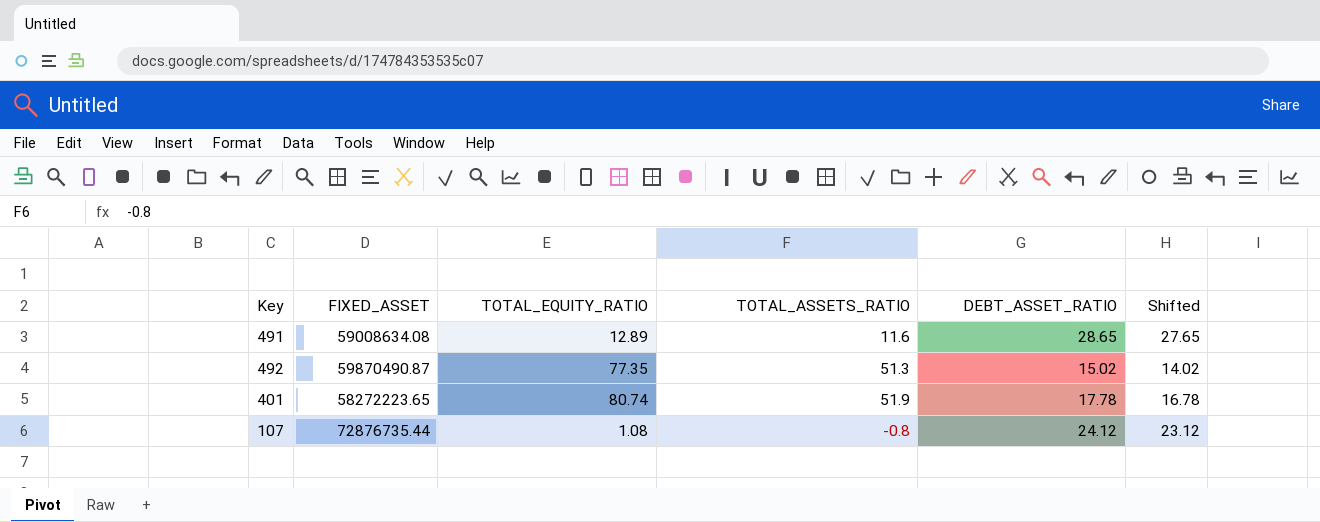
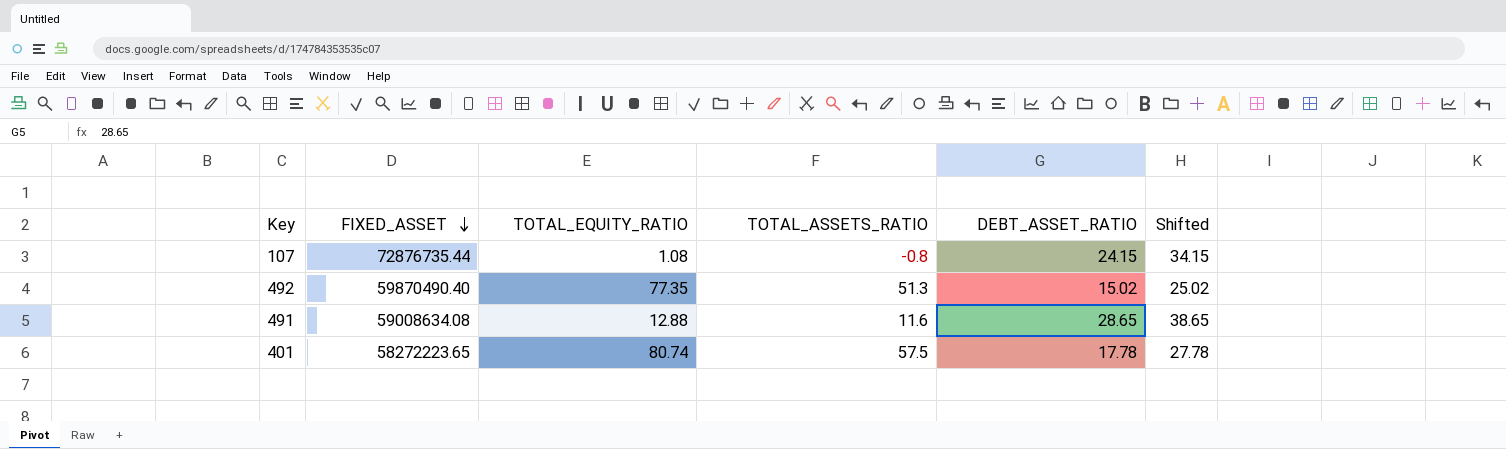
row order: none -> FIXED_ASSET descending
column Shifted | formula: [DEBT_ASSET_RATIO] - 1 -> [DEBT_ASSET_RATIO] + 10
107 | DEBT_ASSET_RATIO: 24.12 -> 24.15
492 | FIXED_ASSET: 59870490.87 -> 59870490.40
491 | TOTAL_EQUITY_RATIO: 12.89 -> 12.88
401 | TOTAL_ASSETS_RATIO: 51.9 -> 57.5

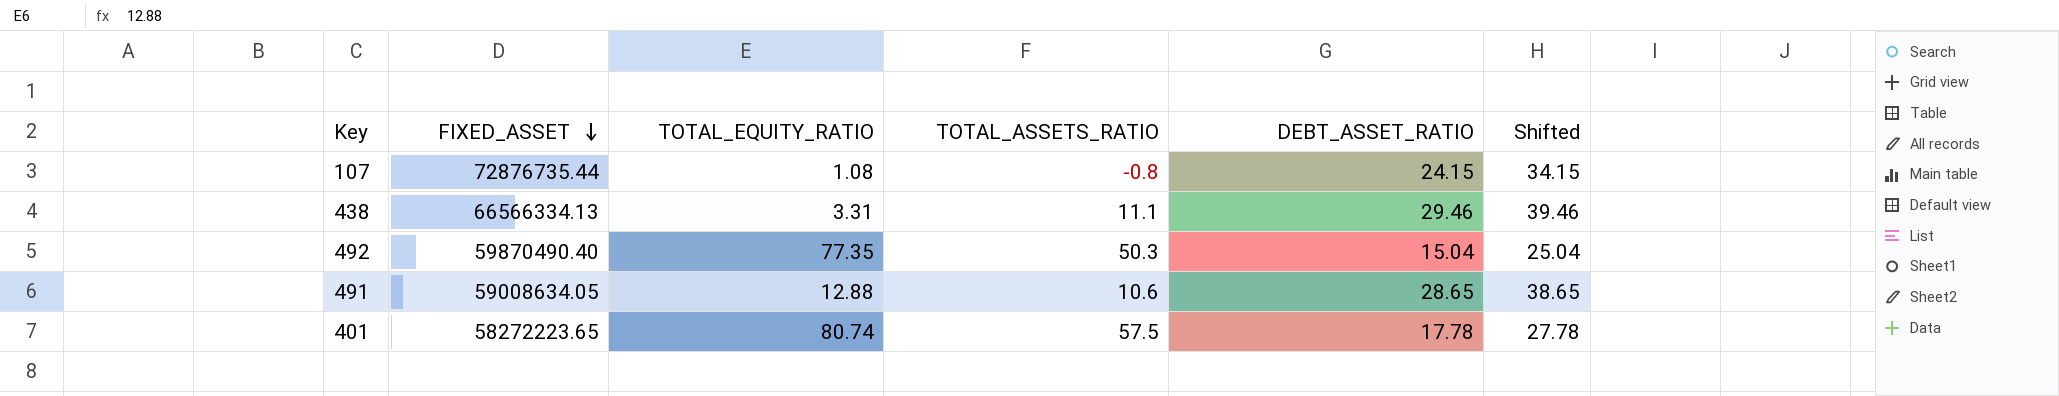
row 438: none -> 66566334.13 | 3.31 | 11.1 | 29.46 | 39.46
492 | TOTAL_ASSETS_RATIO: 51.3 -> 50.3
492 | DEBT_ASSET_RATIO: 15.02 -> 15.04
492 | Shifted: 25.02 -> 25.04
491 | FIXED_ASSET: 59008634.08 -> 59008634.05
491 | TOTAL_ASSETS_RATIO: 11.6 -> 10.6

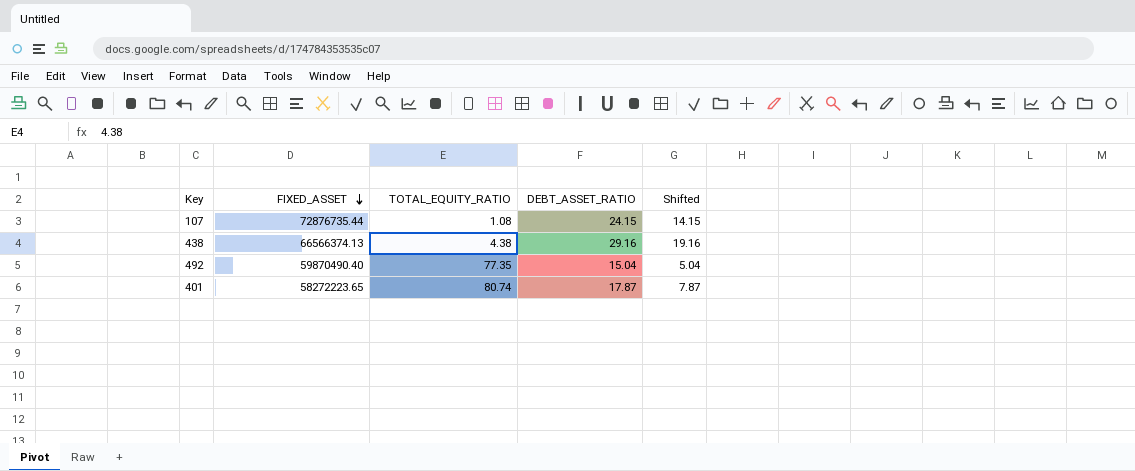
column TOTAL_ASSETS_RATIO | position: 4 -> none
column Shifted | formula: [DEBT_ASSET_RATIO] + 10 -> [DEBT_ASSET_RATIO] - 10
row 491: 59008634.05 | 12.88 | 10.6 | 28.65 | 38.65 -> none
438 | FIXED_ASSET: 66566334.13 -> 66566374.13
438 | TOTAL_EQUITY_RATIO: 3.31 -> 4.38
438 | DEBT_ASSET_RATIO: 29.46 -> 29.16
401 | DEBT_ASSET_RATIO: 17.78 -> 17.87

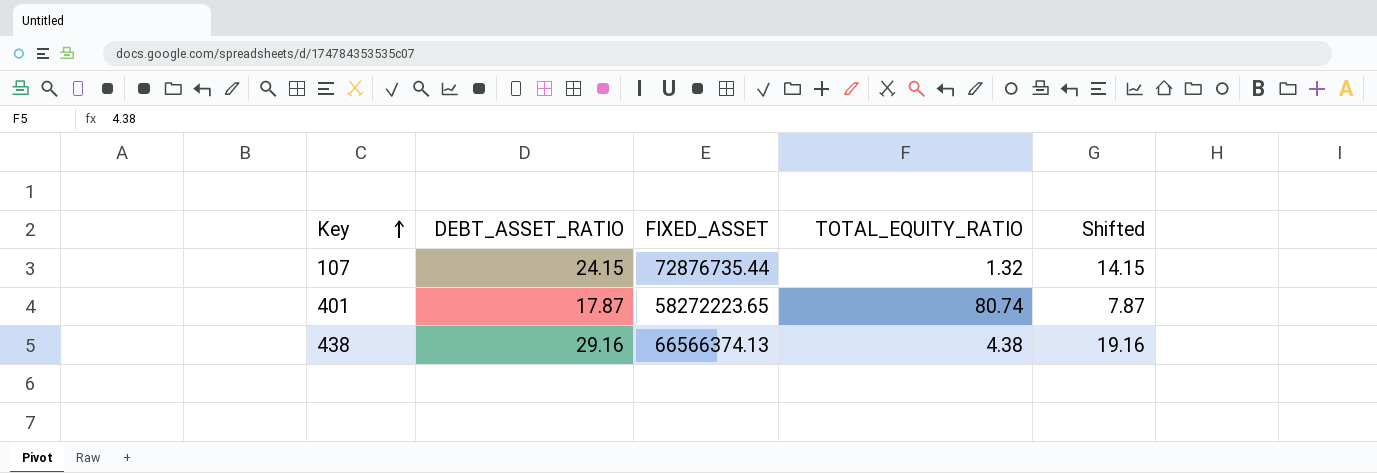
row order: FIXED_ASSET descending -> Key ascending
column DEBT_ASSET_RATIO | position: 4 -> 2
row 492: 59870490.40 | 77.35 | 15.04 | 5.04 -> none
107 | TOTAL_EQUITY_RATIO: 1.08 -> 1.32

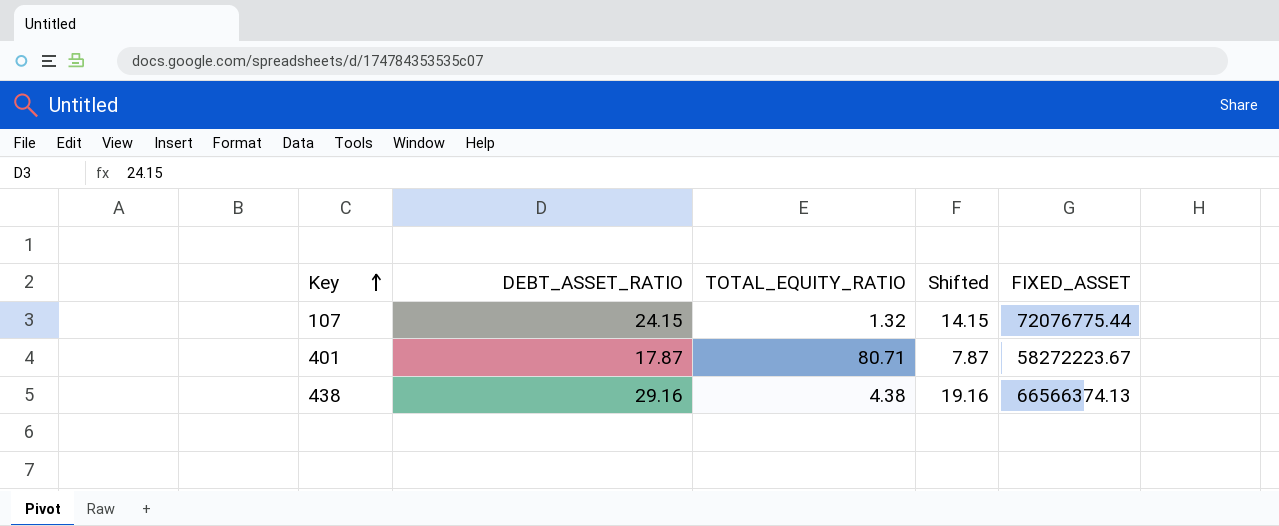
column FIXED_ASSET | position: 3 -> 5
107 | FIXED_ASSET: 72876735.44 -> 72076775.44
401 | TOTAL_EQUITY_RATIO: 80.74 -> 80.71
401 | FIXED_ASSET: 58272223.65 -> 58272223.67

